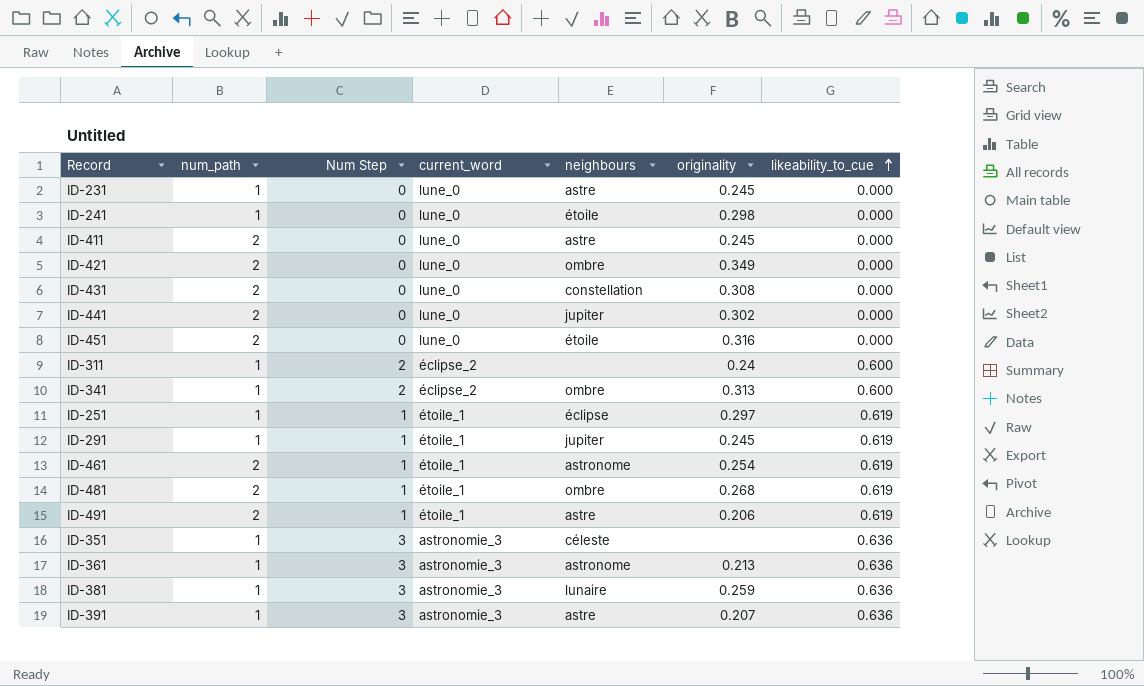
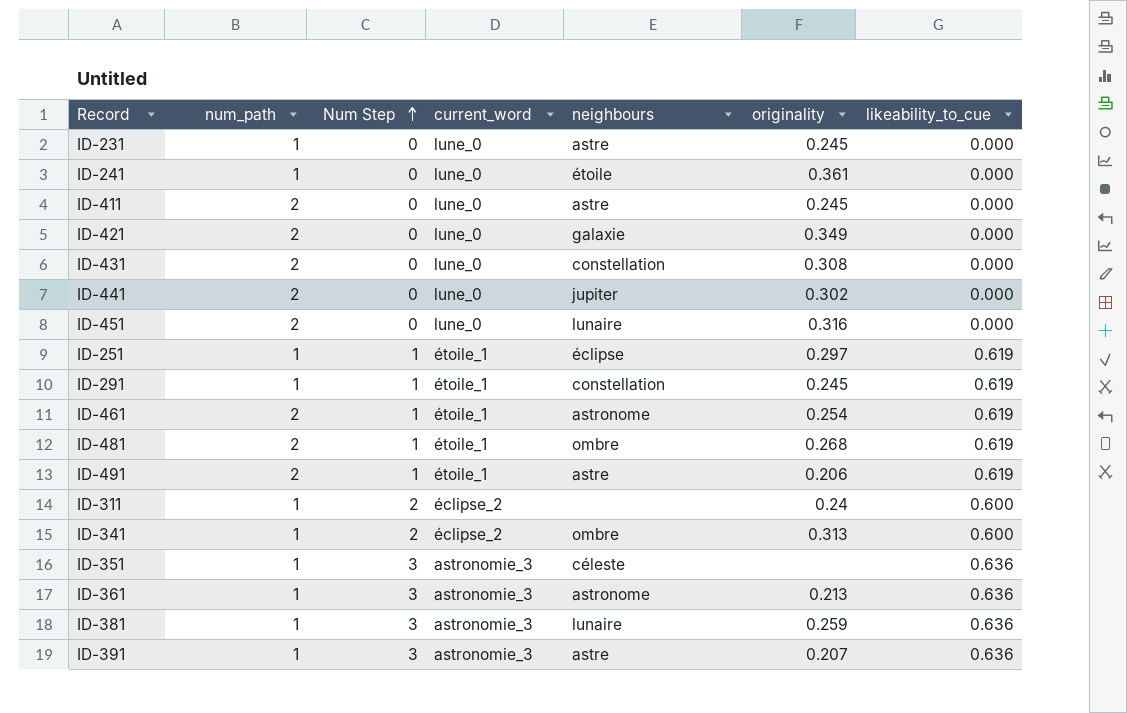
row order: likeability_to_cue ascending -> Num Step ascending
ID-241 | originality: 0.298 -> 0.361
ID-421 | neighbours: ombre -> galaxie
ID-451 | neighbours: étoile -> lunaire
ID-291 | neighbours: jupiter -> constellation

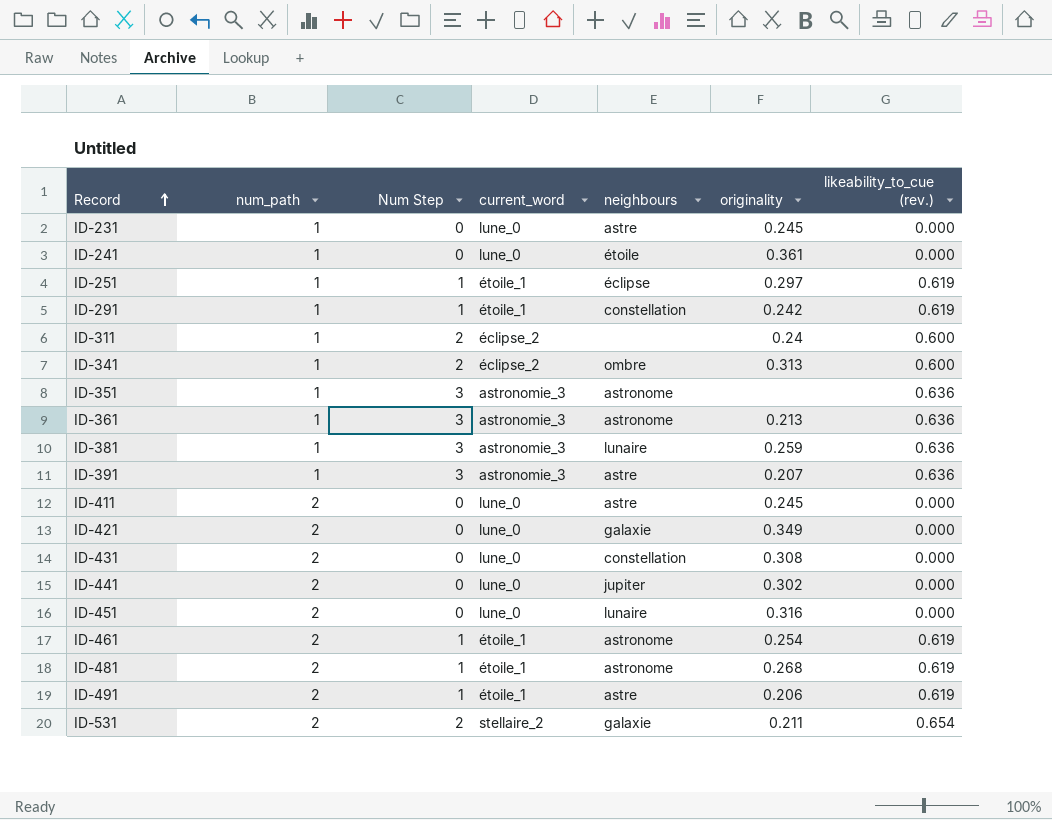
row order: Num Step ascending -> Record ascending
column name: likeability_to_cue -> likeability_to_cue (rev.)
ID-291 | originality: 0.245 -> 0.242
ID-351 | neighbours: céleste -> astronome
ID-481 | neighbours: ombre -> astronome
row ID-531: none -> 2 | 2 | stellaire_2 | galaxie | 0.211 | 0.654

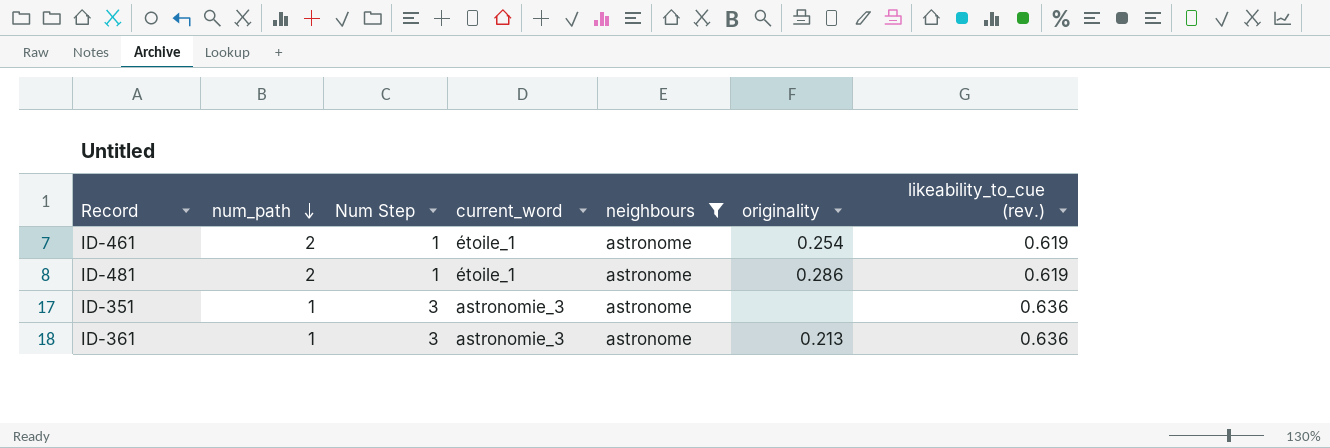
filter: none -> neighbours = astronome
row order: Record ascending -> num_path descending
ID-481 | originality: 0.268 -> 0.286

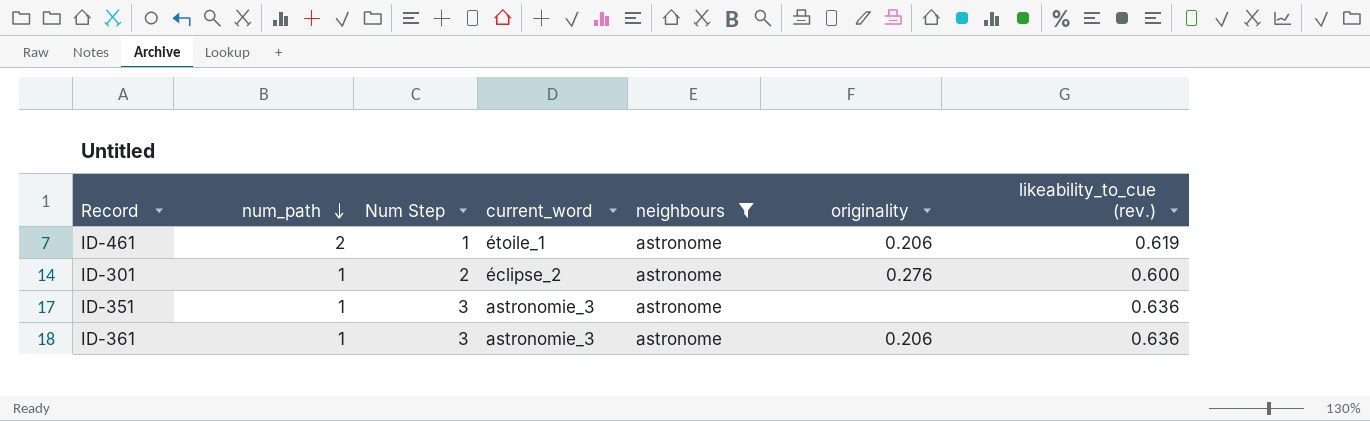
row ID-481: 2 | 1 | étoile_1 | astronome | 0.286 | 0.619 -> none
ID-461 | originality: 0.254 -> 0.206
row ID-301: none -> 1 | 2 | éclipse_2 | astronome | 0.276 | 0.600
ID-361 | originality: 0.213 -> 0.206

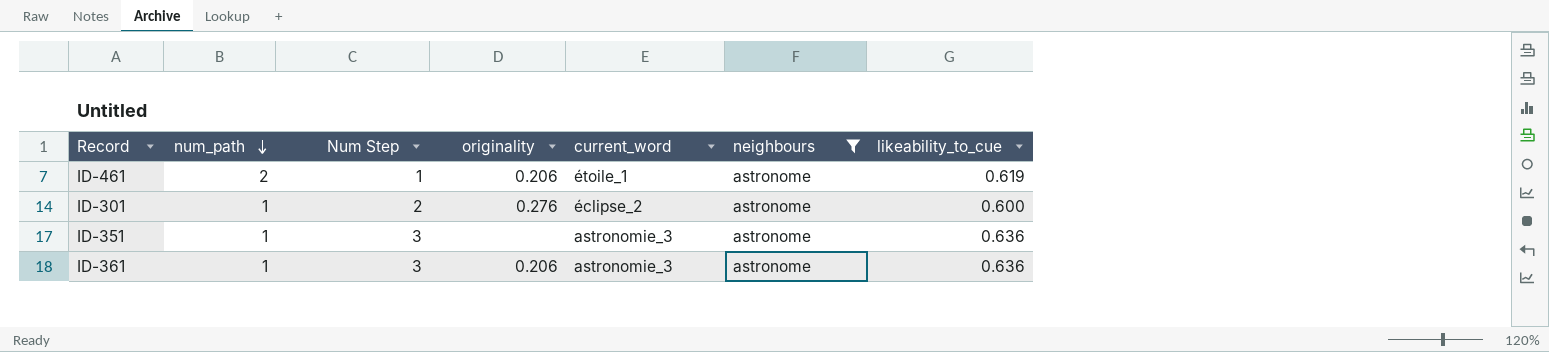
column originality | position: 6 -> 4
column name: likeability_to_cue (rev.) -> likeability_to_cue

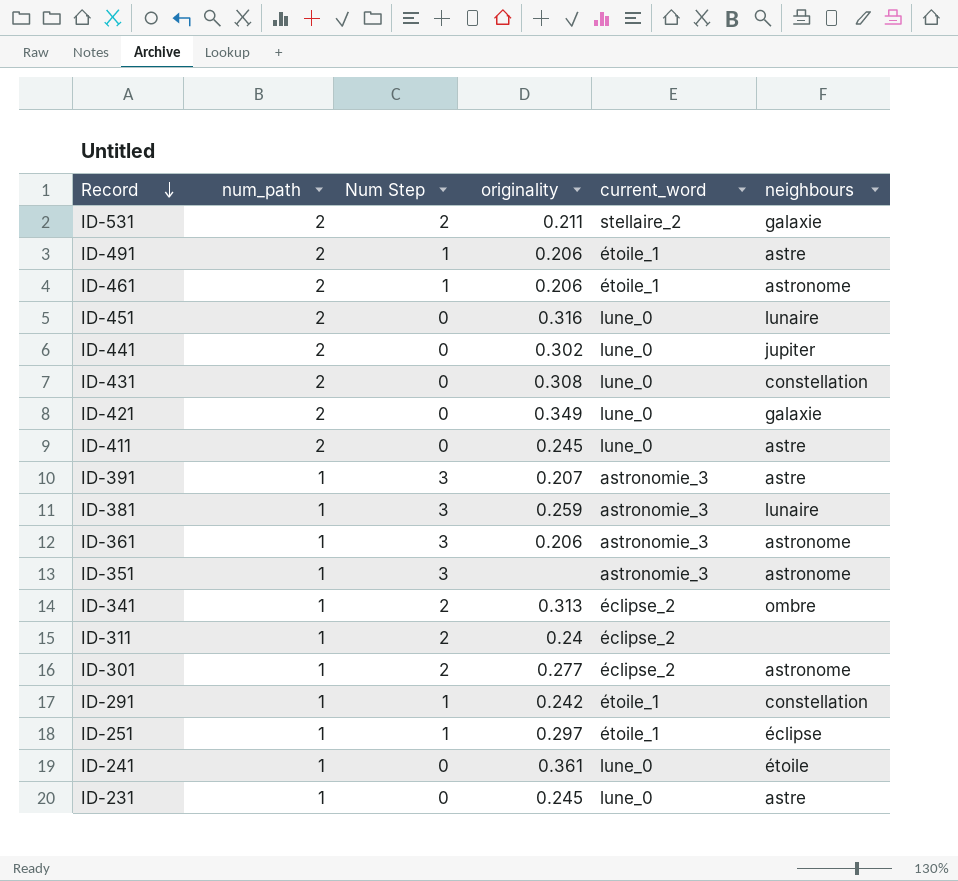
filter: neighbours = astronome -> none
row order: num_path descending -> Record descending
column likeability_to_cue | position: 7 -> none
ID-301 | originality: 0.276 -> 0.277

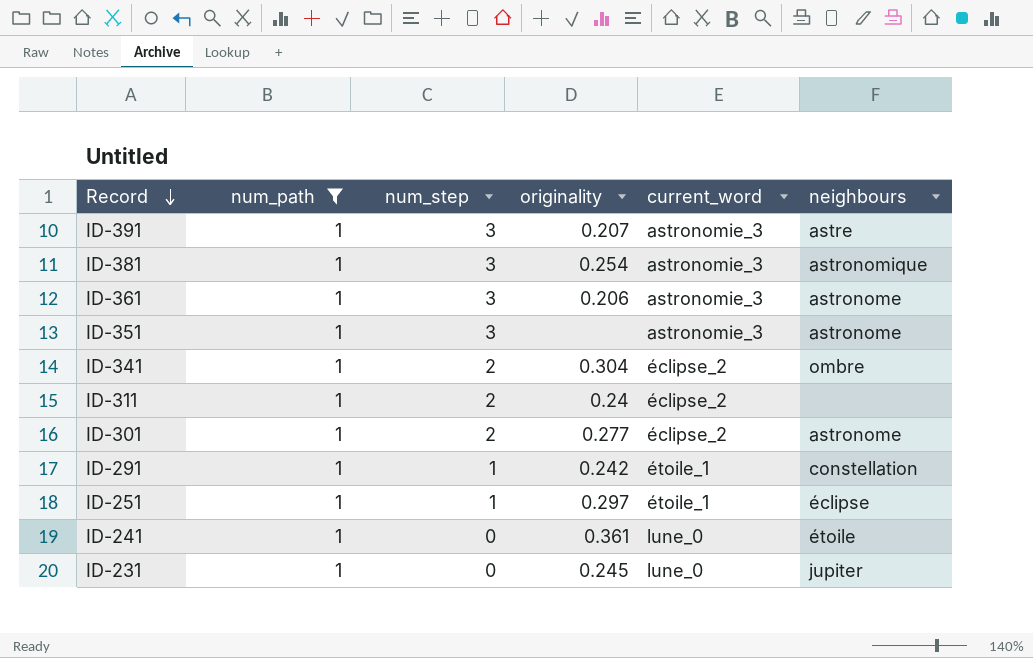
filter: none -> num_path = 1
column name: Num Step -> num_step
ID-381 | originality: 0.259 -> 0.254
ID-381 | neighbours: lunaire -> astronomique
ID-341 | originality: 0.313 -> 0.304
ID-231 | neighbours: astre -> jupiter

